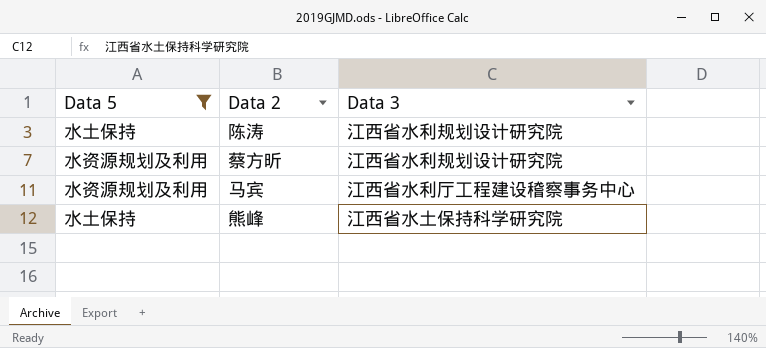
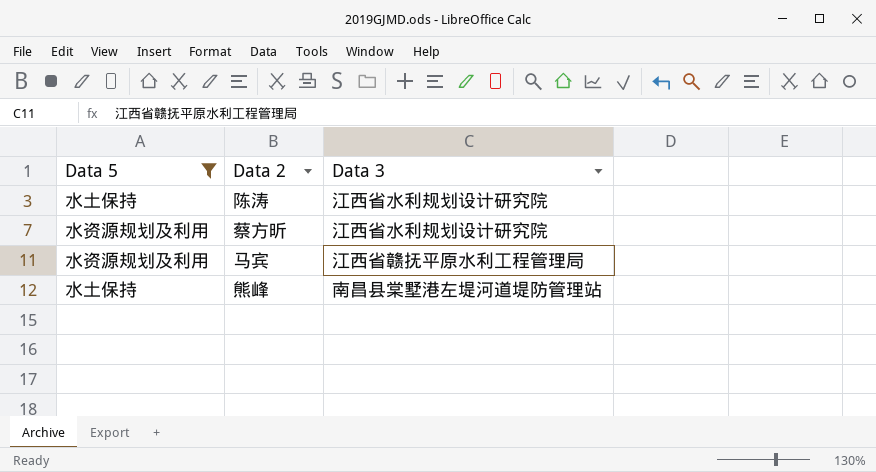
马宾 | Data 3: 江西省水利厅工程建设稽察事务中心 -> 江西省赣抚平原水利工程管理局
熊峰 | Data 3: 江西省水土保持科学研究院 -> 南昌县棠墅港左堤河道堤防管理站

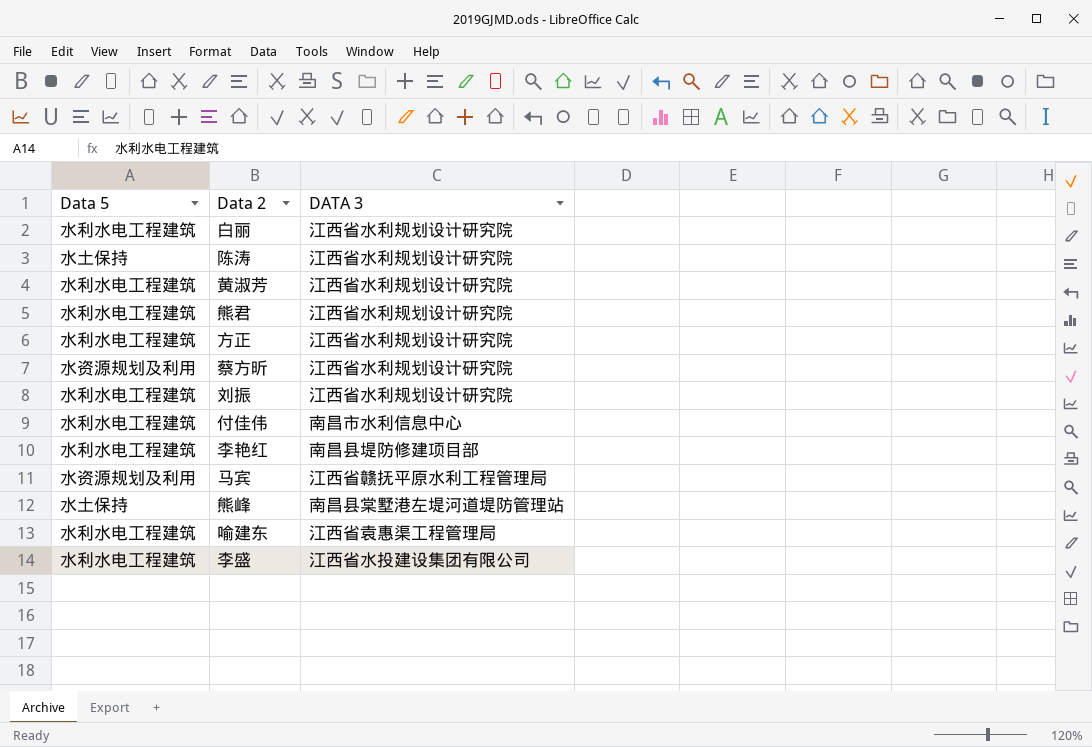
filter: Data 5 != 水利水电工程建筑 -> none
column name: Data 3 -> DATA 3

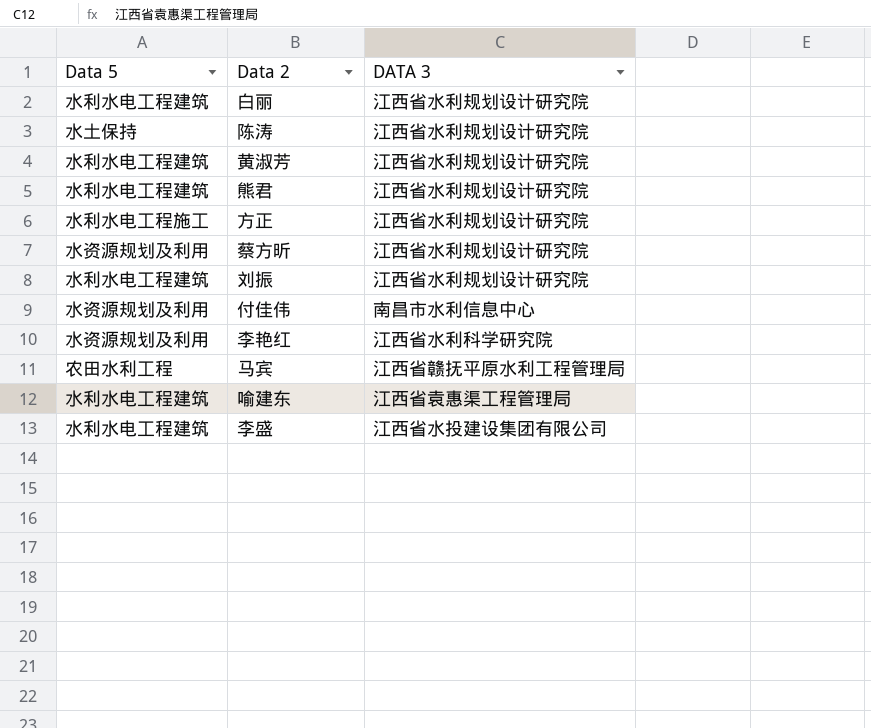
row 熊峰: 水土保持 | 南昌县棠墅港左堤河道堤防管理站 -> none
方正 | Data 5: 水利水电工程建筑 -> 水利水电工程施工
付佳伟 | Data 5: 水利水电工程建筑 -> 水资源规划及利用
李艳红 | Data 5: 水利水电工程建筑 -> 水资源规划及利用
李艳红 | DATA 3: 南昌县堤防修建项目部 -> 江西省水利科学研究院
马宾 | Data 5: 水资源规划及利用 -> 农田水利工程

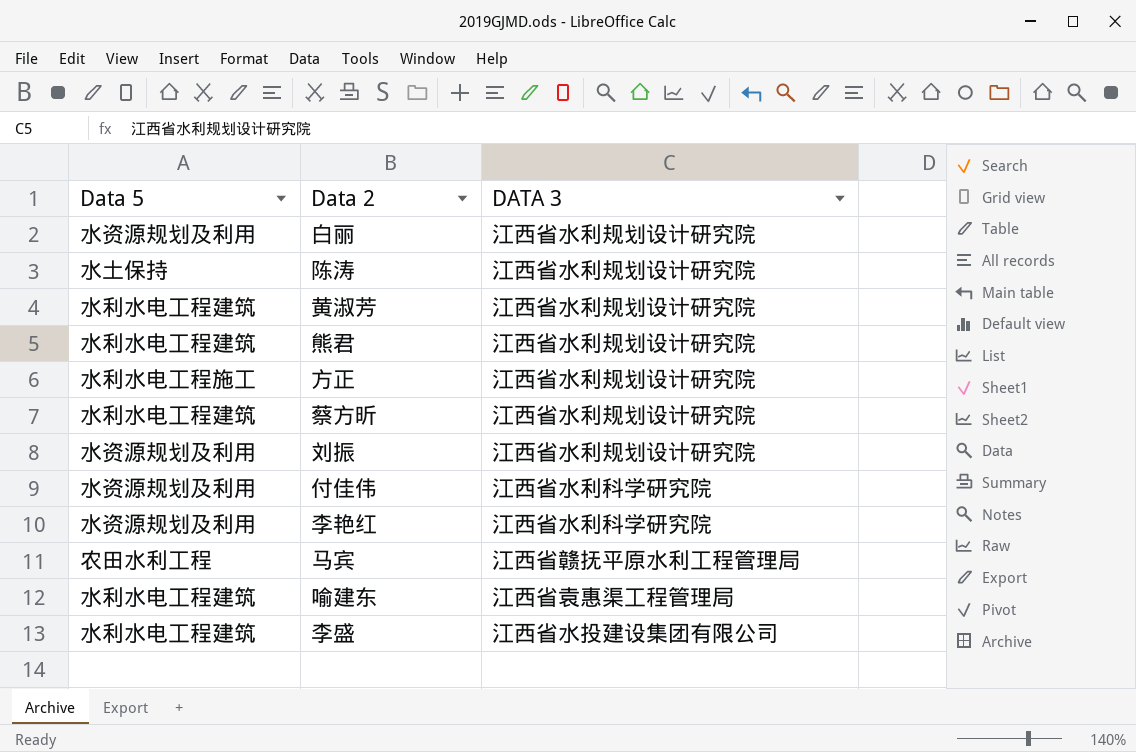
白丽 | Data 5: 水利水电工程建筑 -> 水资源规划及利用
蔡方昕 | Data 5: 水资源规划及利用 -> 水利水电工程建筑
刘振 | Data 5: 水利水电工程建筑 -> 水资源规划及利用
付佳伟 | DATA 3: 南昌市水利信息中心 -> 江西省水利科学研究院

